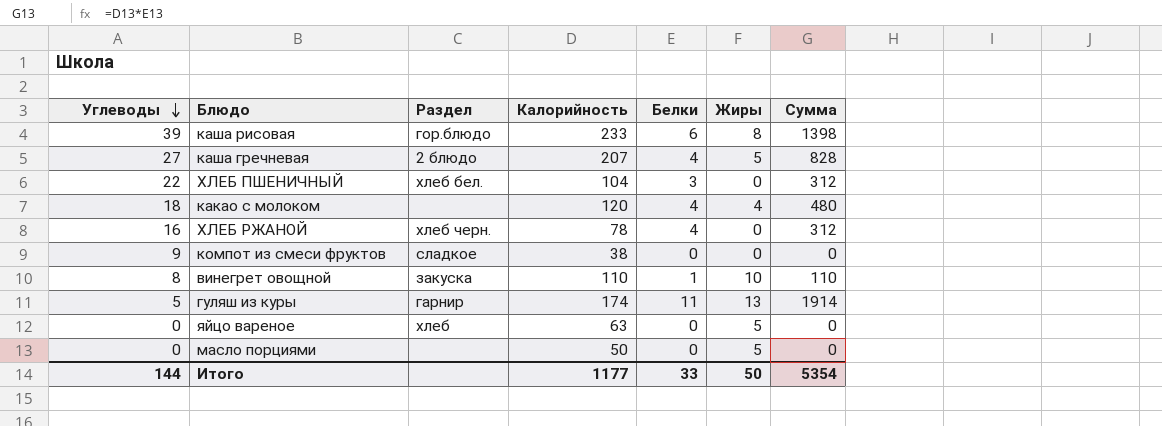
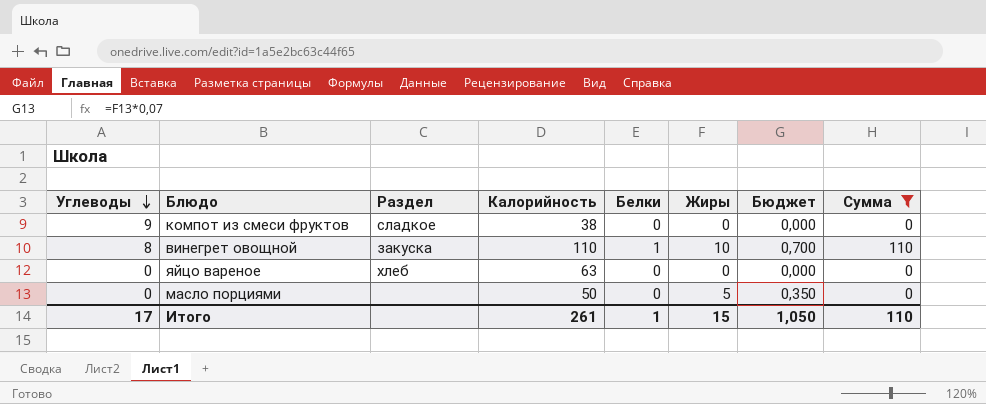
filter: none -> Сумма <= 110
column Бюджет | formula: none -> [Жиры] * 0,07
яйцо вареное | Жиры: 5 -> 0
Итого | Углеводы: 144 -> 17
Итого | Калорийность: 1177 -> 261
Итого | Белки: 33 -> 1
Итого | Жиры: 50 -> 15
Итого | Сумма: 5354 -> 110

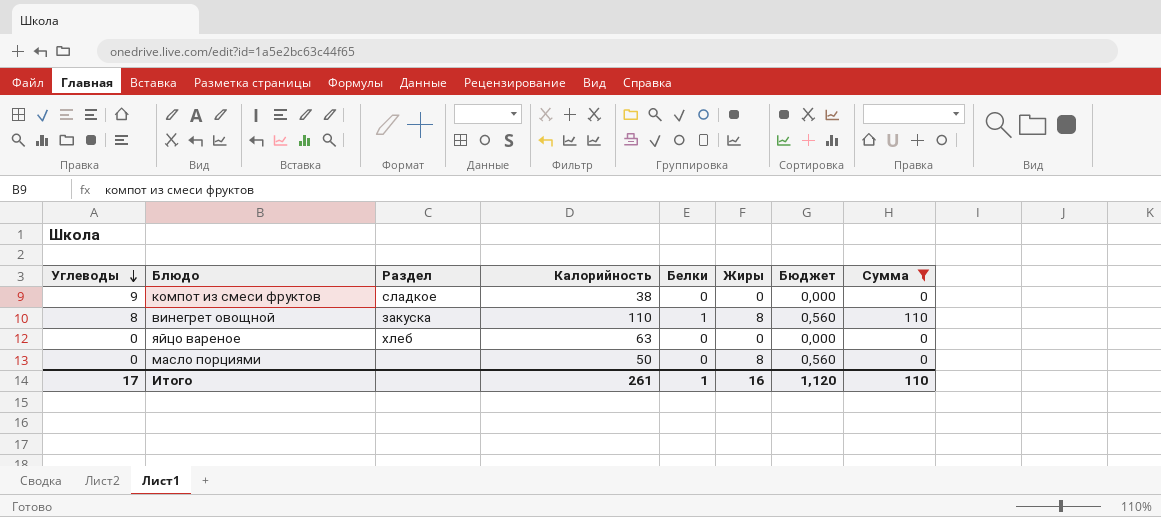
винегрет овощной | Жиры: 10 -> 8
винегрет овощной | Бюджет: 0,700 -> 0,560
масло порциями | Жиры: 5 -> 8
масло порциями | Бюджет: 0,350 -> 0,560
Итого | Жиры: 15 -> 16
Итого | Бюджет: 1,050 -> 1,120

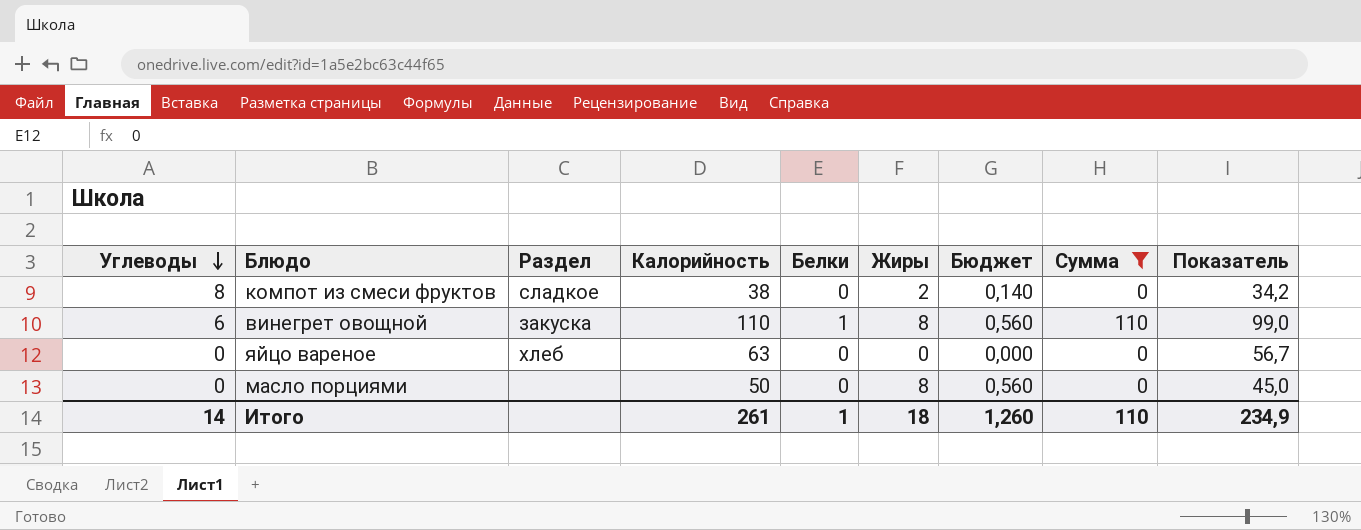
column Показатель | formula: none -> [Калорийность] * 0,9
компот из смеси фруктов | Углеводы: 9 -> 8
компот из смеси фруктов | Жиры: 0 -> 2
компот из смеси фруктов | Бюджет: 0,000 -> 0,140
винегрет овощной | Углеводы: 8 -> 6
Итого | Углеводы: 17 -> 14
Итого | Жиры: 16 -> 18
Итого | Бюджет: 1,120 -> 1,260

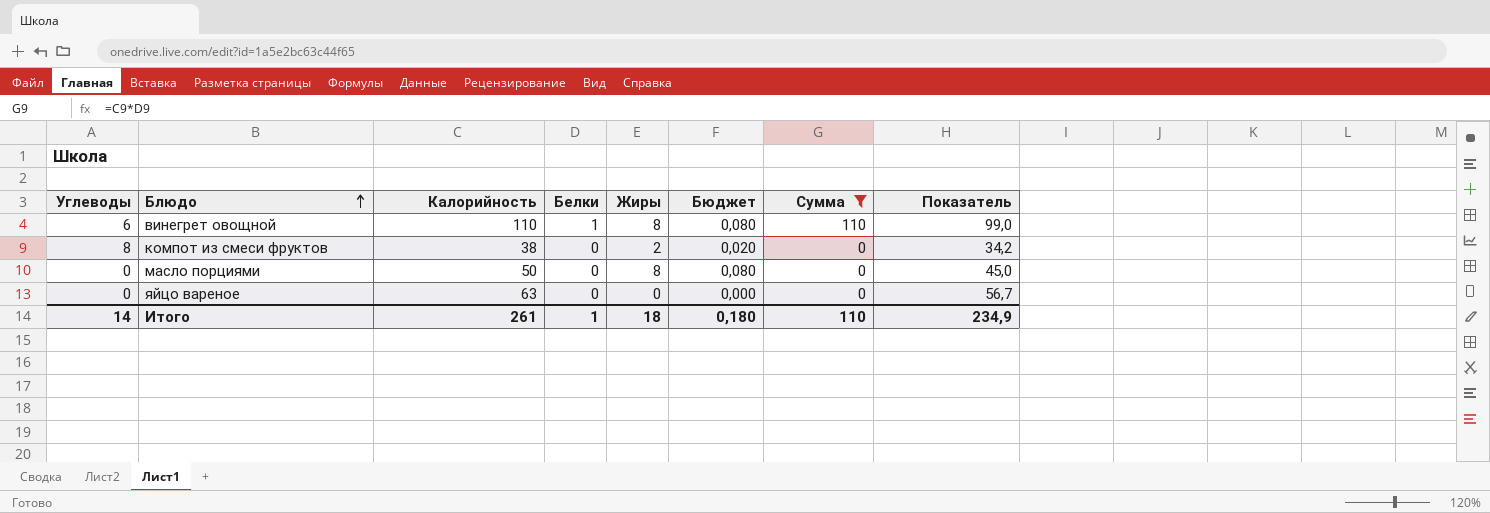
row order: Углеводы descending -> Блюдо ascending
column Раздел | position: 3 -> none
column Бюджет | formula: [Жиры] * 0,07 -> [Жиры] * 0,01
Итого | Бюджет: 1,260 -> 0,180

